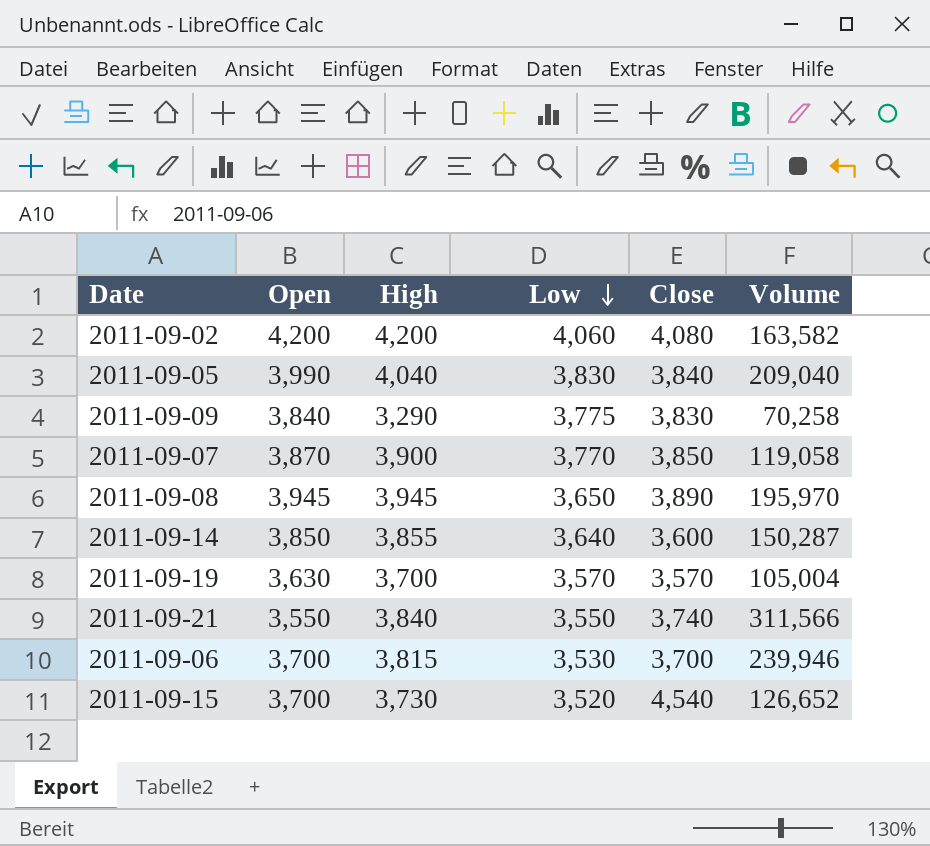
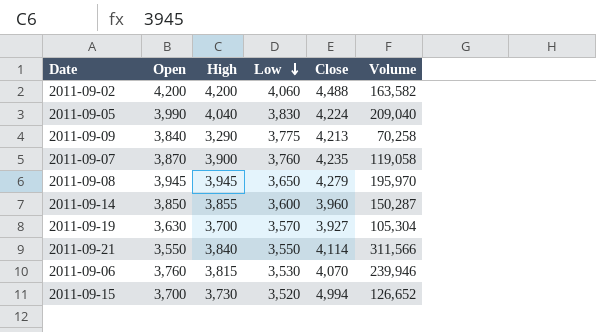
2011-09-02 | Close: 4,080 -> 4,488
2011-09-05 | Close: 3,840 -> 4,224
2011-09-09 | Close: 3,830 -> 4,213
2011-09-07 | Low: 3,770 -> 3,760
2011-09-07 | Close: 3,850 -> 4,235
2011-09-08 | Close: 3,890 -> 4,279
2011-09-14 | Low: 3,640 -> 3,600
2011-09-14 | Close: 3,600 -> 3,960
2011-09-19 | Close: 3,570 -> 3,927
2011-09-19 | Volume: 105,004 -> 105,304
2011-09-21 | Close: 3,740 -> 4,114
2011-09-06 | Open: 3,700 -> 3,760
2011-09-06 | Close: 3,700 -> 4,070
2011-09-15 | Close: 4,540 -> 4,994

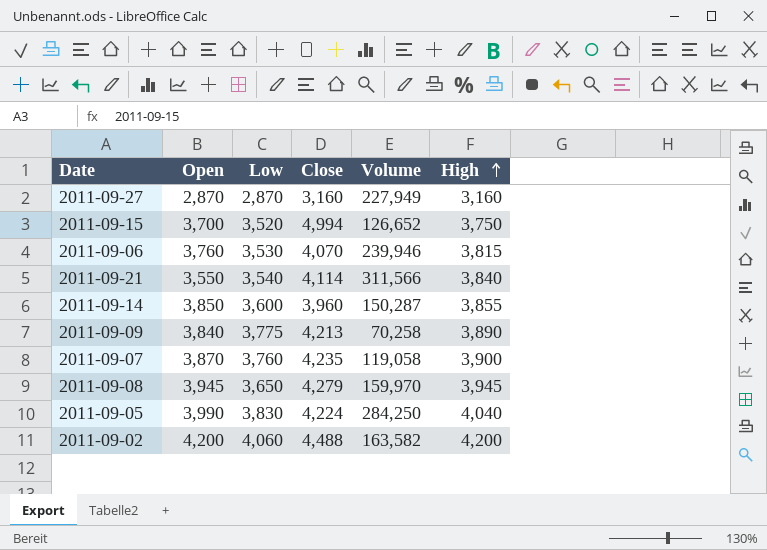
row order: Low descending -> High ascending
column High | position: 3 -> 6
row 2011-09-19: 3,630 | 3,700 | 3,570 | 3,927 | 105,304 -> none
row 2011-09-27: none -> 2,870 | 2,870 | 3,160 | 227,949 | 3,160
2011-09-15 | High: 3,730 -> 3,750
2011-09-21 | Low: 3,550 -> 3,540
2011-09-09 | High: 3,290 -> 3,890
2011-09-08 | Volume: 195,970 -> 159,970
2011-09-05 | Volume: 209,040 -> 284,250

